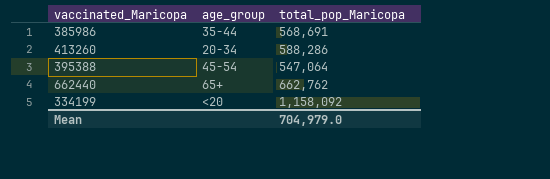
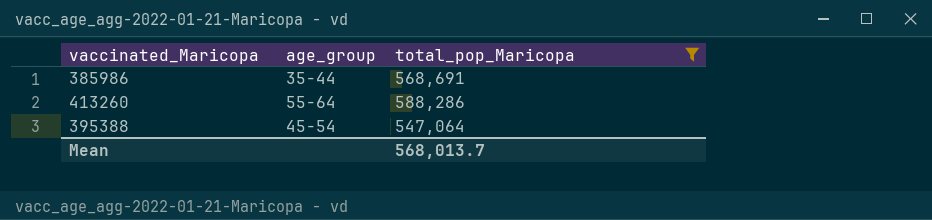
filter: none -> total_pop_Maricopa <= 588,286
413260 | age_group: 20-34 -> 55-64
Mean | total_pop_Maricopa: 704,979.0 -> 568,013.7

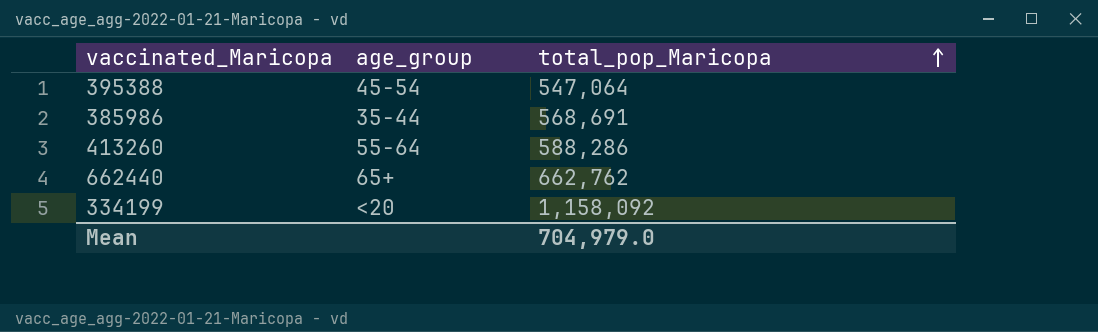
filter: total_pop_Maricopa <= 588,286 -> none
row order: none -> total_pop_Maricopa ascending
Mean | total_pop_Maricopa: 568,013.7 -> 704,979.0

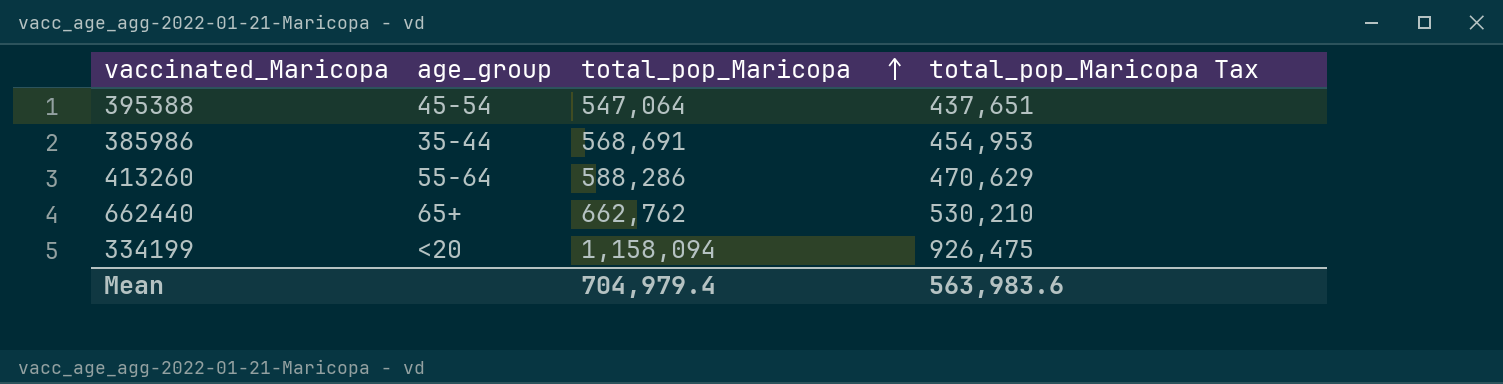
column total_pop_Maricopa Tax | formula: none -> [total_pop_Maricopa] * 0.8
334199 | total_pop_Maricopa: 1,158,092 -> 1,158,094
Mean | total_pop_Maricopa: 704,979.0 -> 704,979.4

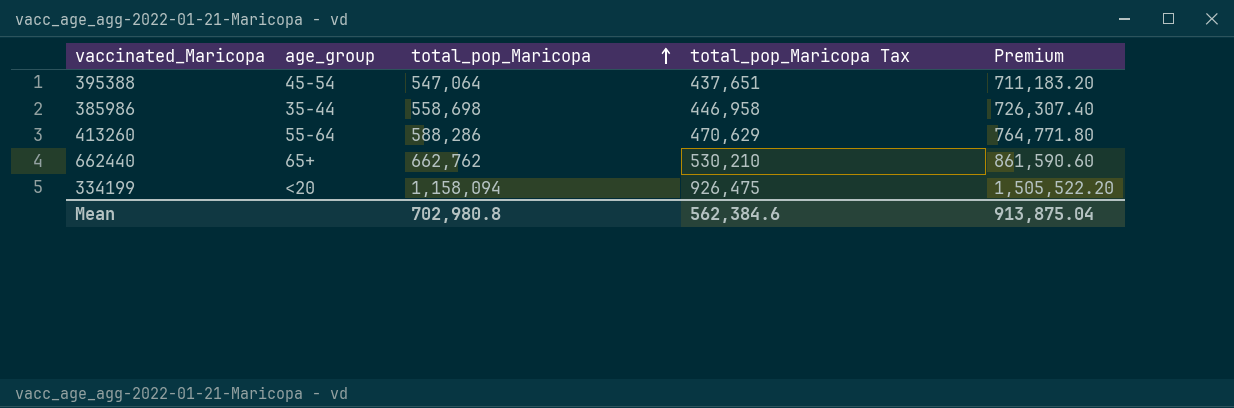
column Premium | formula: none -> [total_pop_Maricopa] * 1.3
385986 | total_pop_Maricopa: 568,691 -> 558,698
385986 | total_pop_Maricopa Tax: 454,953 -> 446,958
Mean | total_pop_Maricopa: 704,979.4 -> 702,980.8
Mean | total_pop_Maricopa Tax: 563,983.6 -> 562,384.6

